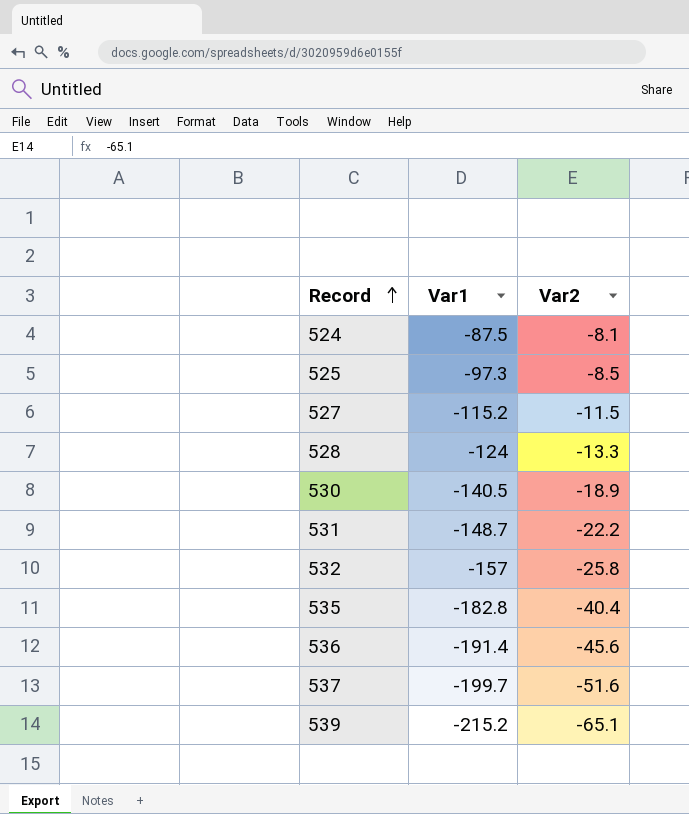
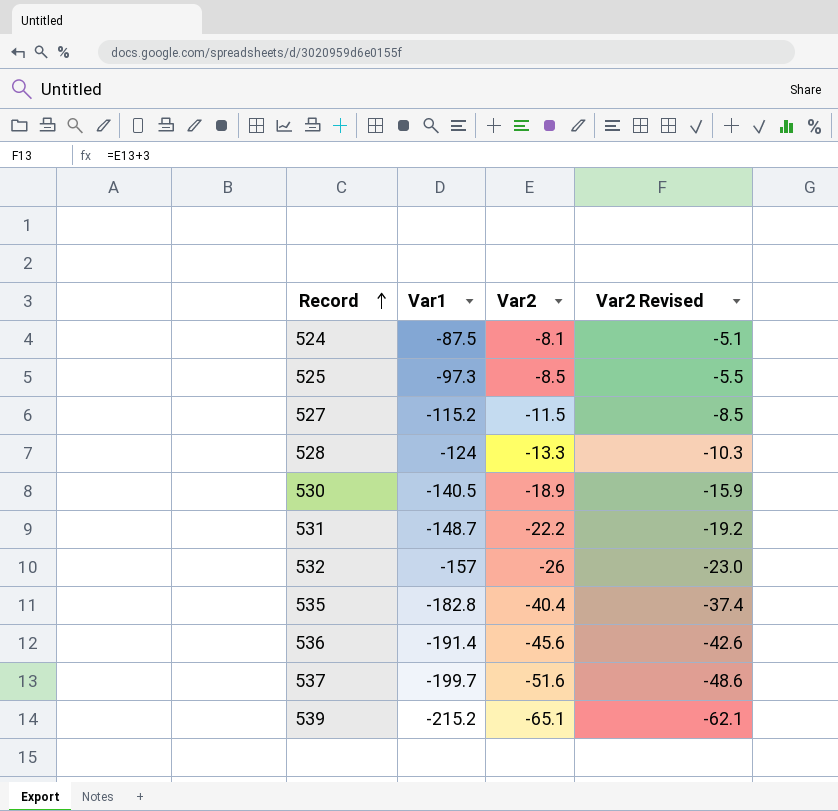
column Var2 Revised | formula: none -> [Var2] + 3
532 | Var2: -25.8 -> -26

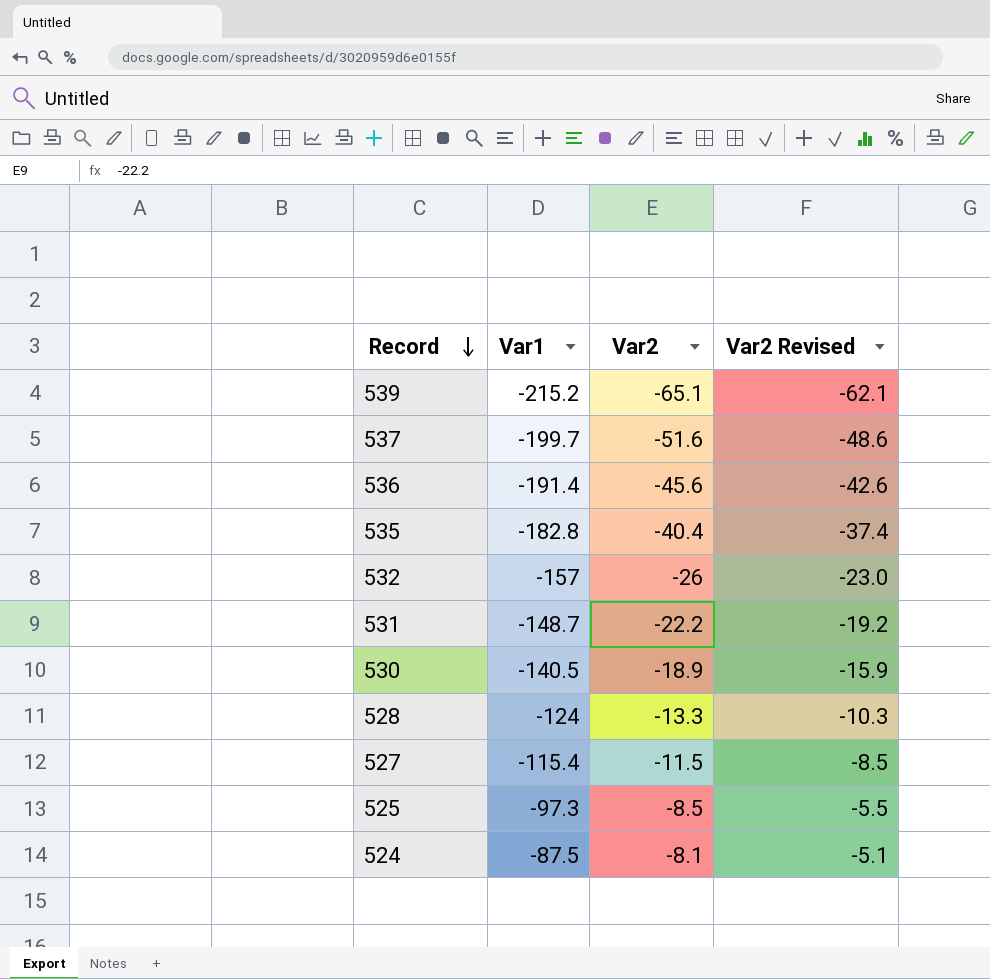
row order: Record ascending -> Record descending
527 | Var1: -115.2 -> -115.4

